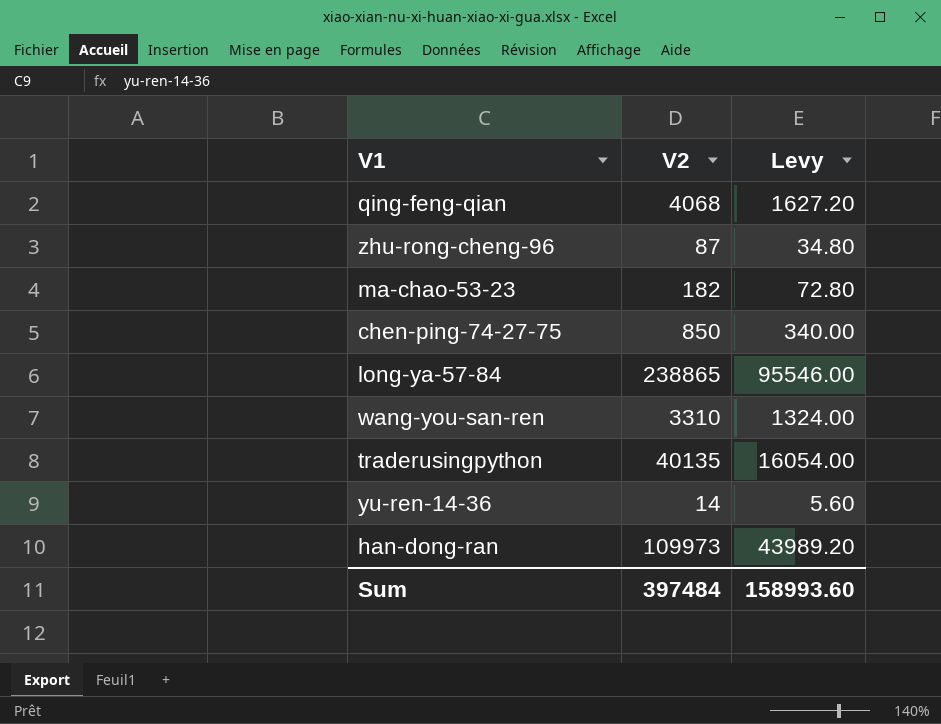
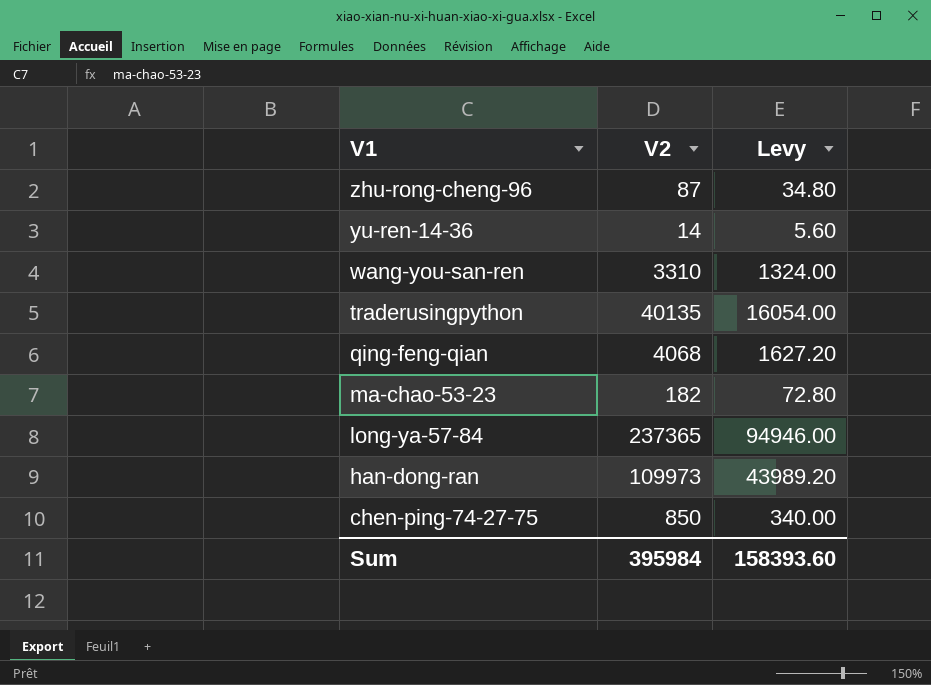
row order: none -> V1 descending
long-ya-57-84 | V2: 238865 -> 237365
long-ya-57-84 | Levy: 95546.00 -> 94946.00
Sum | V2: 397484 -> 395984
Sum | Levy: 158993.60 -> 158393.60

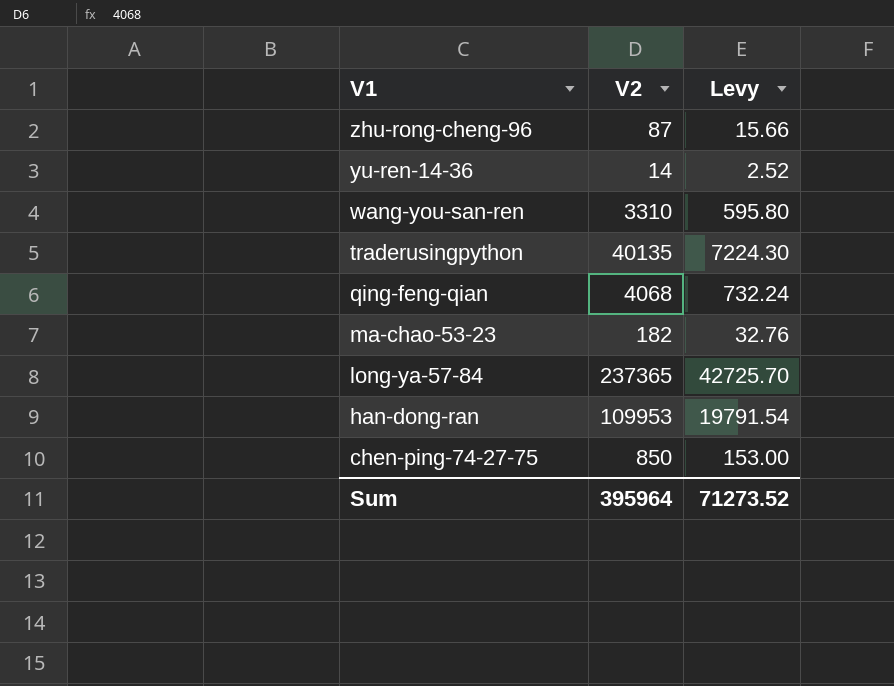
column Levy | formula: [V2] * 0.4 -> [V2] * 0.18
han-dong-ran | V2: 109973 -> 109953
Sum | V2: 395984 -> 395964
Sum | Levy: 158393.60 -> 71273.52

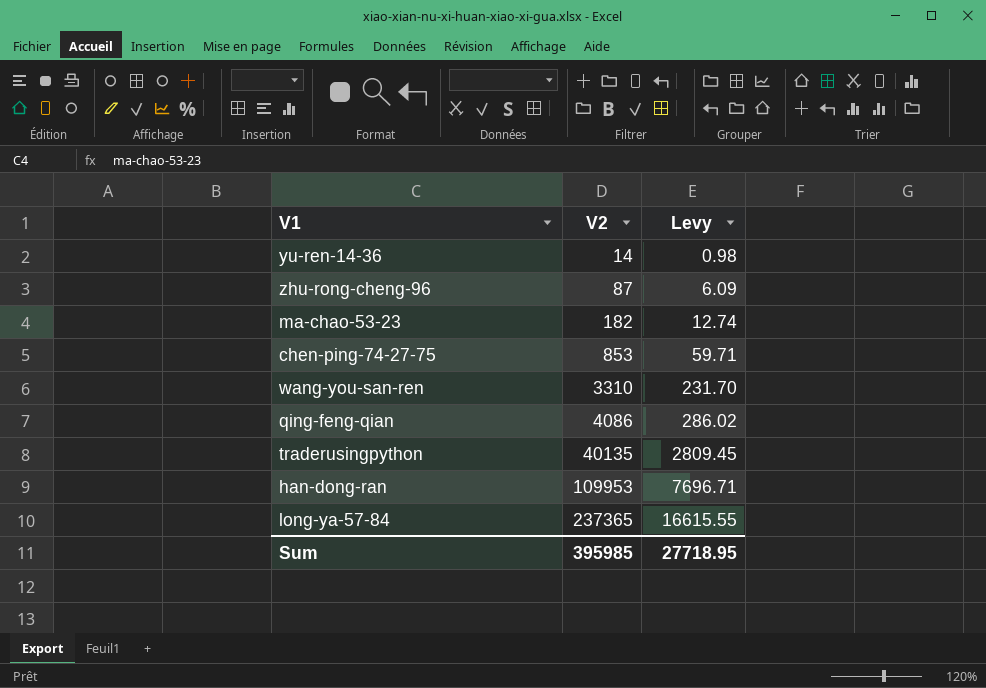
row order: V1 descending -> V2 ascending
column Levy | formula: [V2] * 0.18 -> [V2] * 0.07
chen-ping-74-27-75 | V2: 850 -> 853
qing-feng-qian | V2: 4068 -> 4086
Sum | V2: 395964 -> 395985
Sum | Levy: 71273.52 -> 27718.95

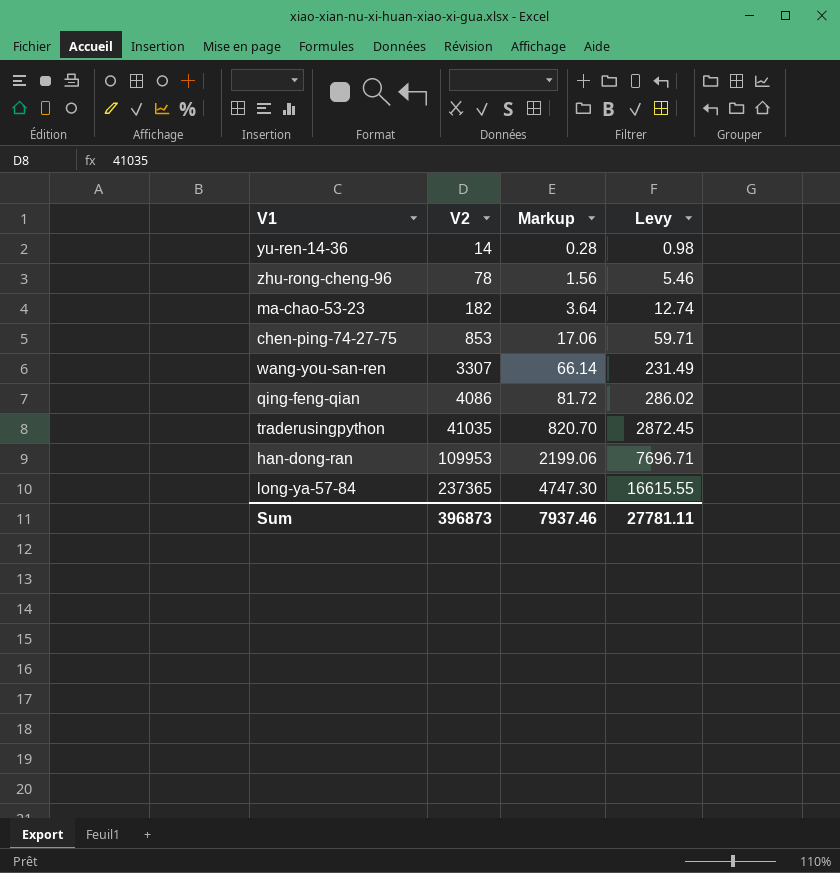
column Markup | formula: none -> [V2] * 0.02
zhu-rong-cheng-96 | V2: 87 -> 78
zhu-rong-cheng-96 | Levy: 6.09 -> 5.46
wang-you-san-ren | V2: 3310 -> 3307
wang-you-san-ren | Levy: 231.70 -> 231.49
traderusingpython | V2: 40135 -> 41035
traderusingpython | Levy: 2809.45 -> 2872.45
Sum | V2: 395985 -> 396873
Sum | Levy: 27718.95 -> 27781.11

